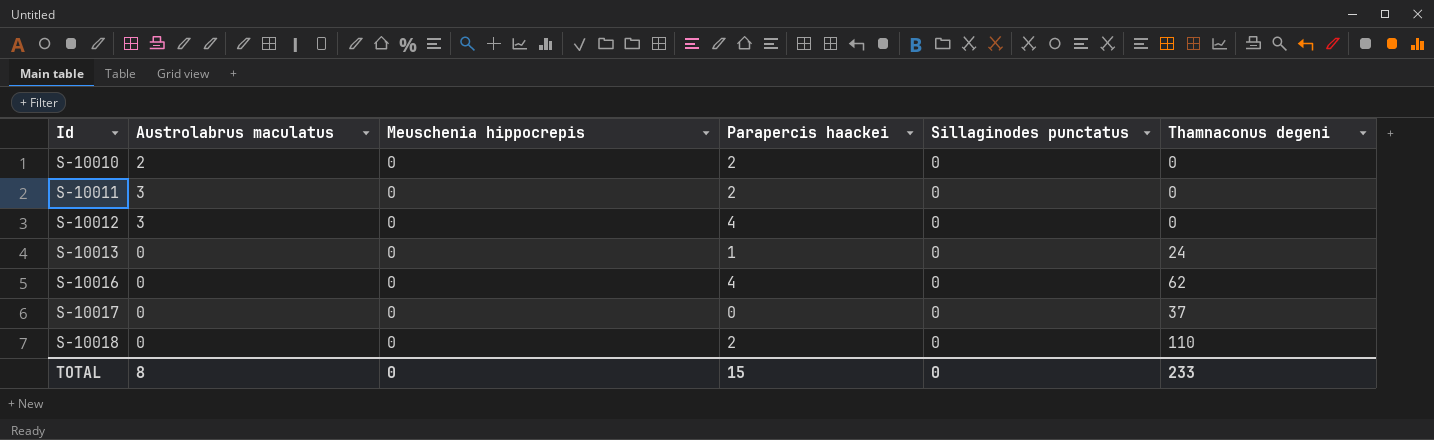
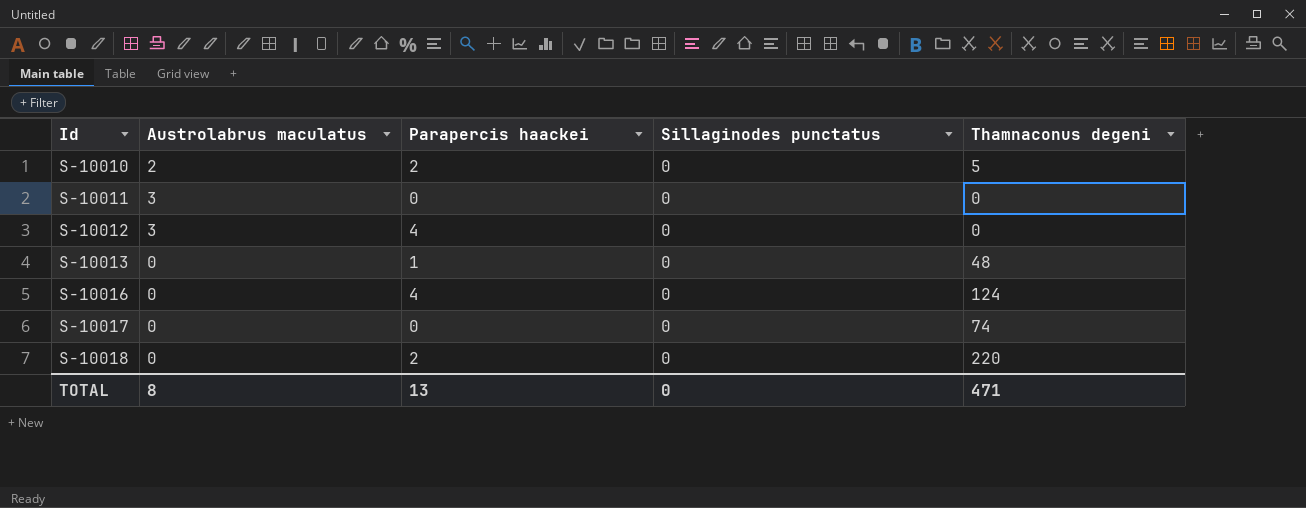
column Meuschenia hippocrepis | position: 3 -> none
S-10010 | Thamnaconus degeni: 0 -> 5
S-10011 | Parapercis haackei: 2 -> 0
S-10013 | Thamnaconus degeni: 24 -> 48
S-10016 | Thamnaconus degeni: 62 -> 124
S-10017 | Thamnaconus degeni: 37 -> 74
S-10018 | Thamnaconus degeni: 110 -> 220
TOTAL | Parapercis haackei: 15 -> 13
TOTAL | Thamnaconus degeni: 233 -> 471

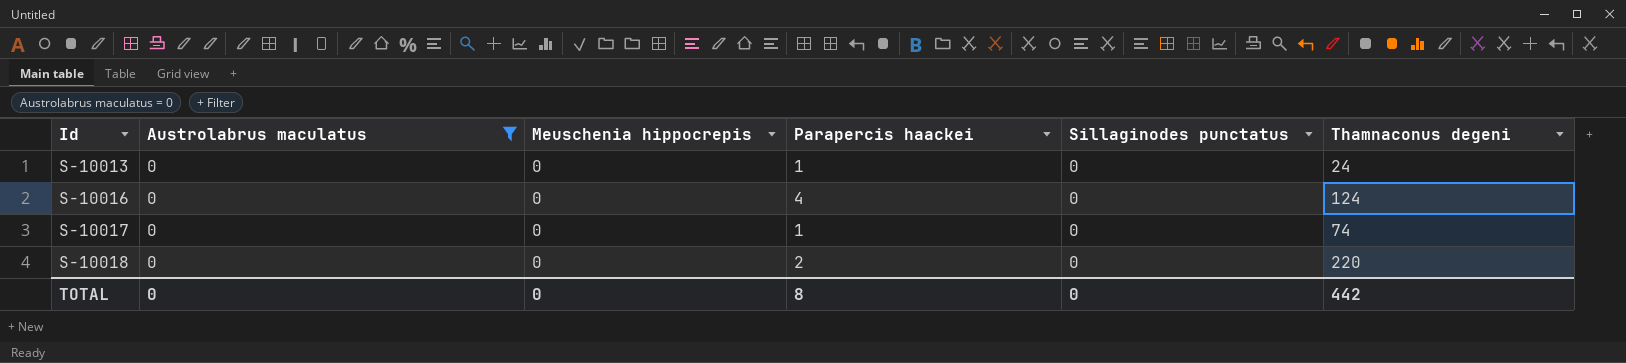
filter: none -> Austrolabrus maculatus = 0
column Meuschenia hippocrepis | position: none -> 3
S-10013 | Thamnaconus degeni: 48 -> 24
S-10017 | Parapercis haackei: 0 -> 1
TOTAL | Austrolabrus maculatus: 8 -> 0
TOTAL | Parapercis haackei: 13 -> 8
TOTAL | Thamnaconus degeni: 471 -> 442

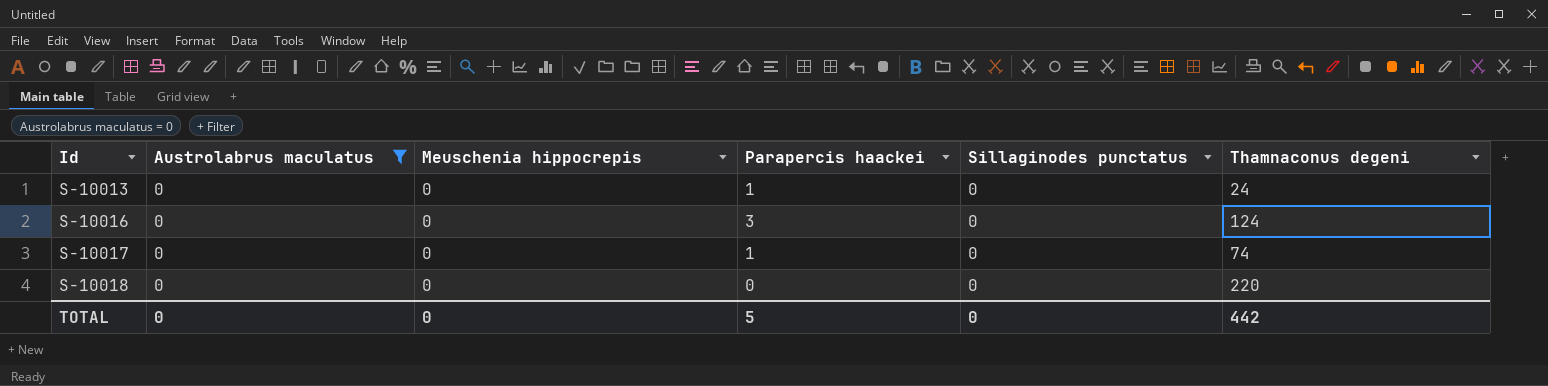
S-10016 | Parapercis haackei: 4 -> 3
S-10018 | Parapercis haackei: 2 -> 0
TOTAL | Parapercis haackei: 8 -> 5

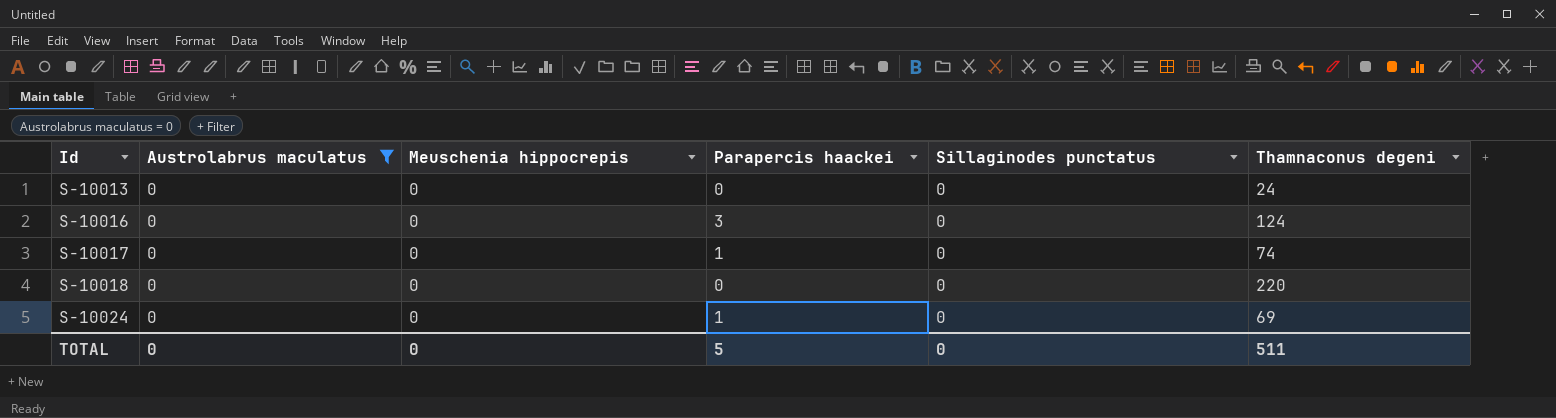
S-10013 | Parapercis haackei: 1 -> 0
row S-10024: none -> 0 | 0 | 1 | 0 | 69
TOTAL | Thamnaconus degeni: 442 -> 511

